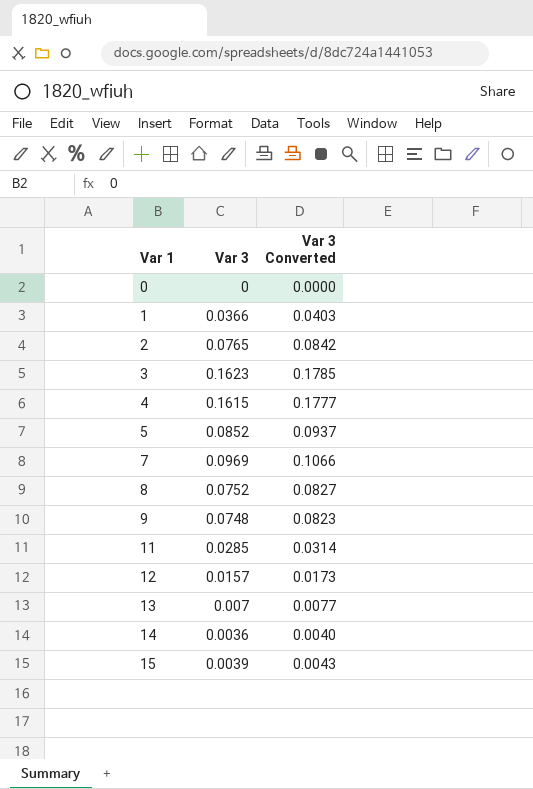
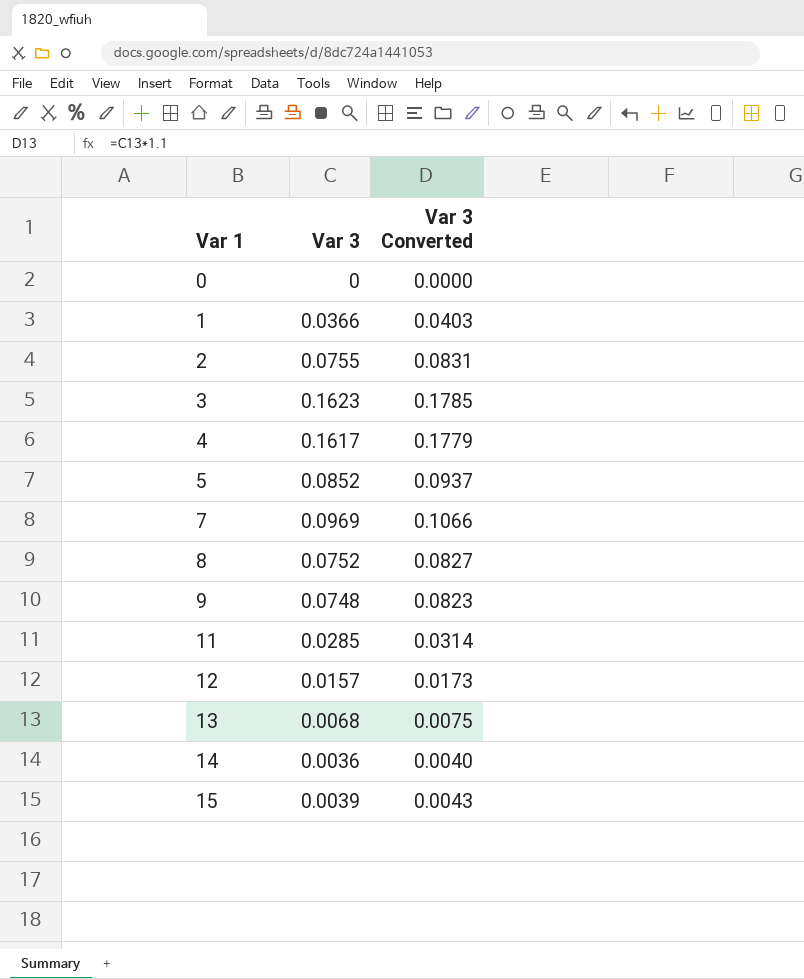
2 | Var 3: 0.0765 -> 0.0755
2 | Var 3 Converted: 0.0842 -> 0.0831
4 | Var 3: 0.1615 -> 0.1617
4 | Var 3 Converted: 0.1777 -> 0.1779
13 | Var 3: 0.007 -> 0.0068
13 | Var 3 Converted: 0.0077 -> 0.0075

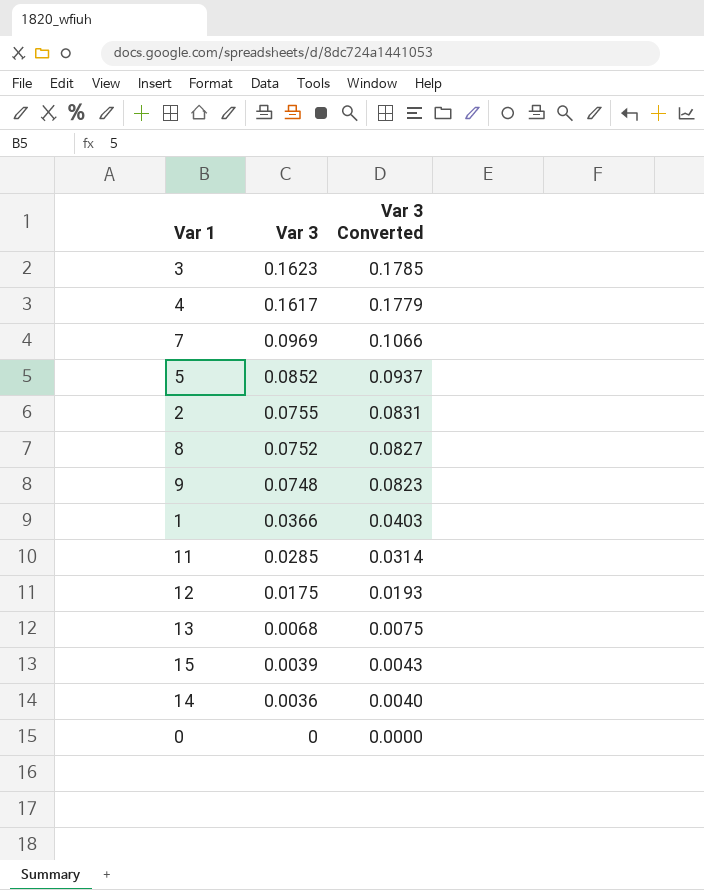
row order: Var 1 ascending -> Var 3 descending
12 | Var 3: 0.0157 -> 0.0175
12 | Var 3 Converted: 0.0173 -> 0.0193

